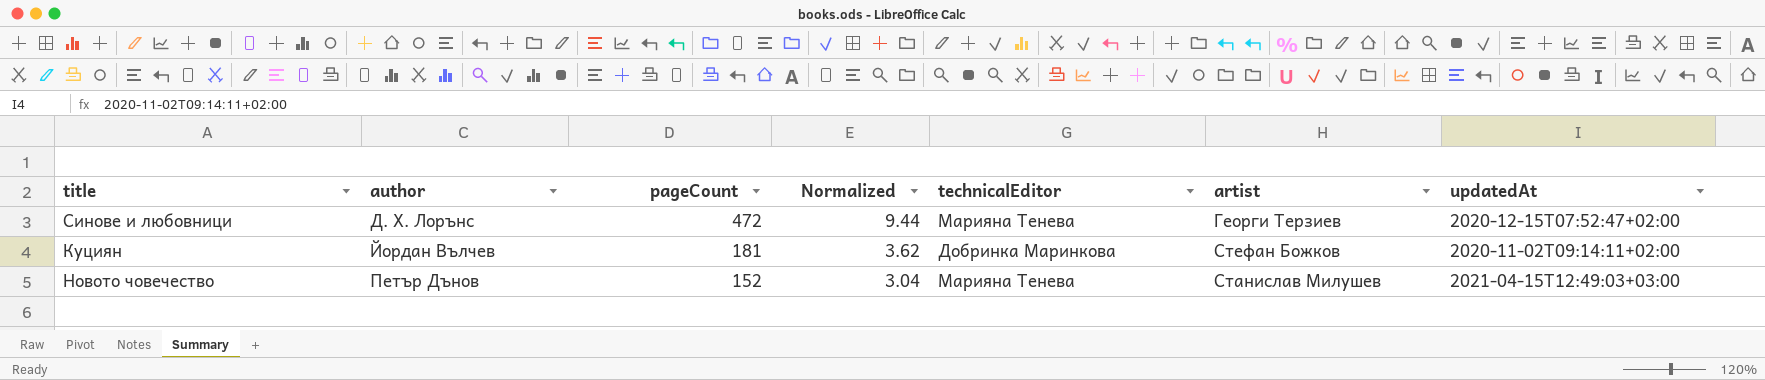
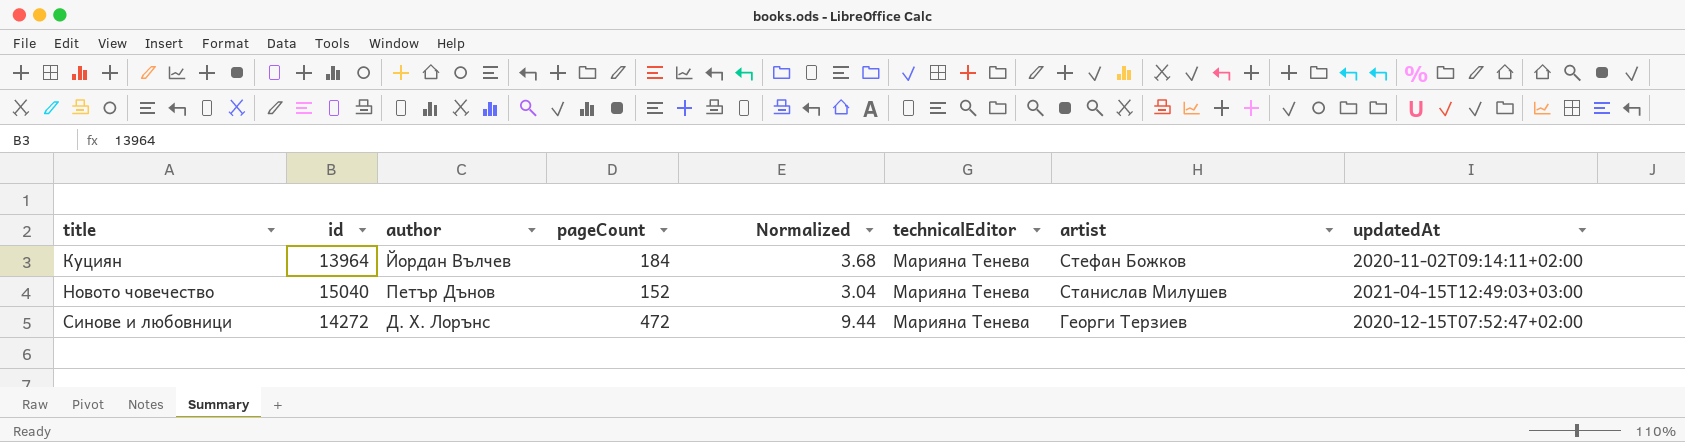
row order: author ascending -> title ascending
column id | position: none -> 2
Куциян | pageCount: 181 -> 184
Куциян | Normalized: 3.62 -> 3.68
Куциян | technicalEditor: Добринка Маринкова -> Марияна Тенева

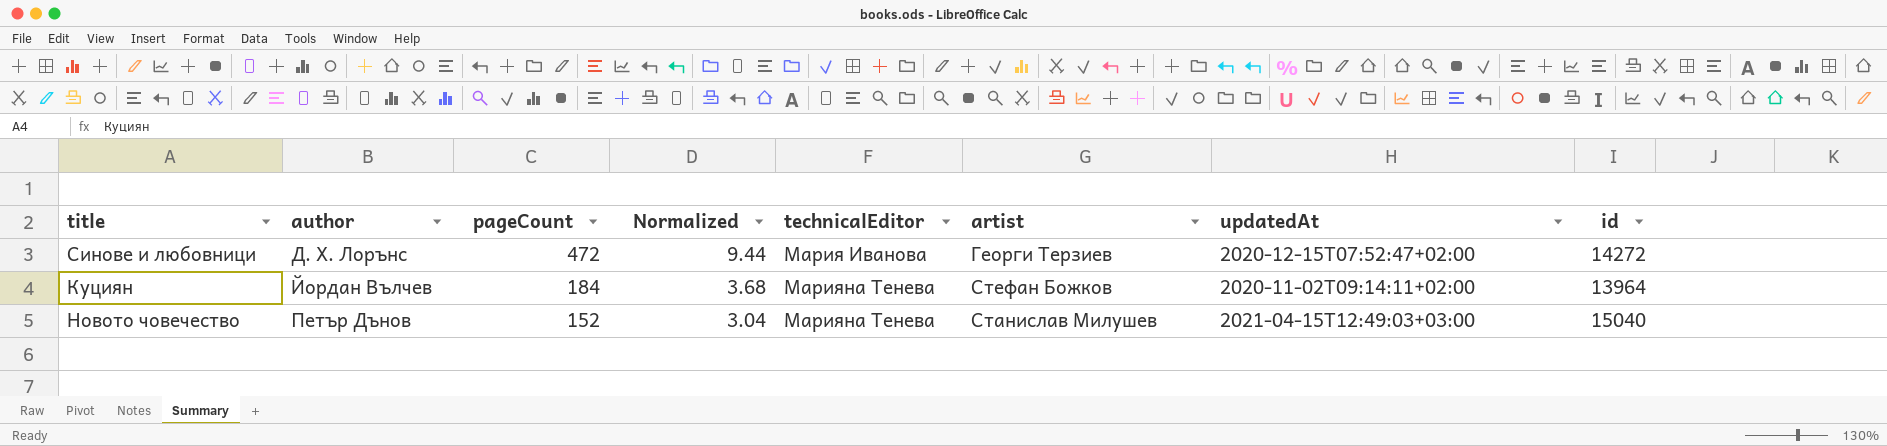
row order: title ascending -> author ascending
column id | position: 2 -> 8
Синове и любовници | technicalEditor: Марияна Тенева -> Мария Иванова

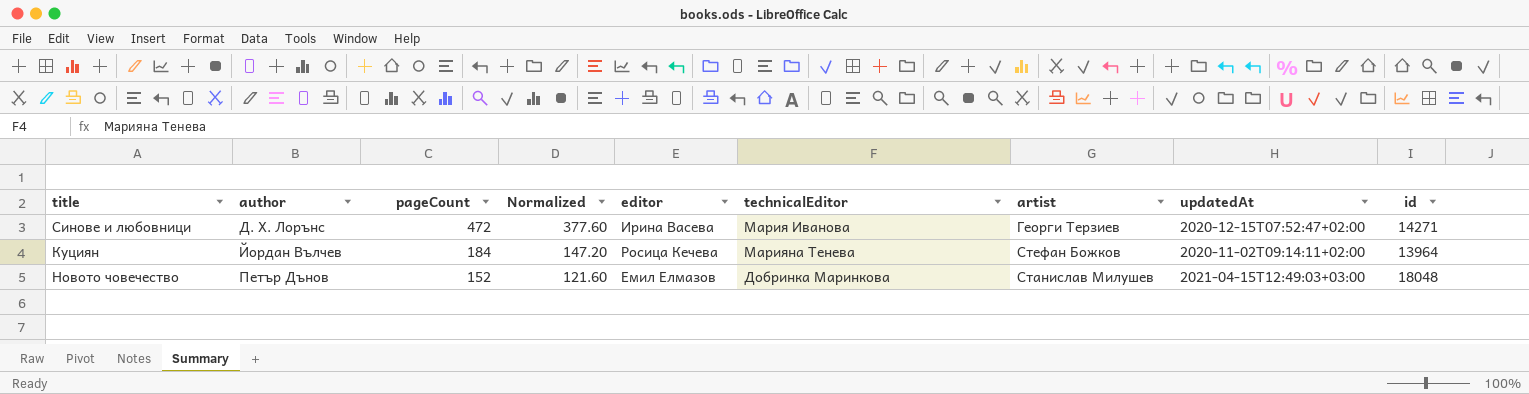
column Normalized | formula: [pageCount] * 0.02 -> [pageCount] * 0.8
column editor | position: none -> 5
Синове и любовници | id: 14272 -> 14271
Новото човечество | technicalEditor: Марияна Тенева -> Добринка Маринкова
Новото човечество | id: 15040 -> 18048

